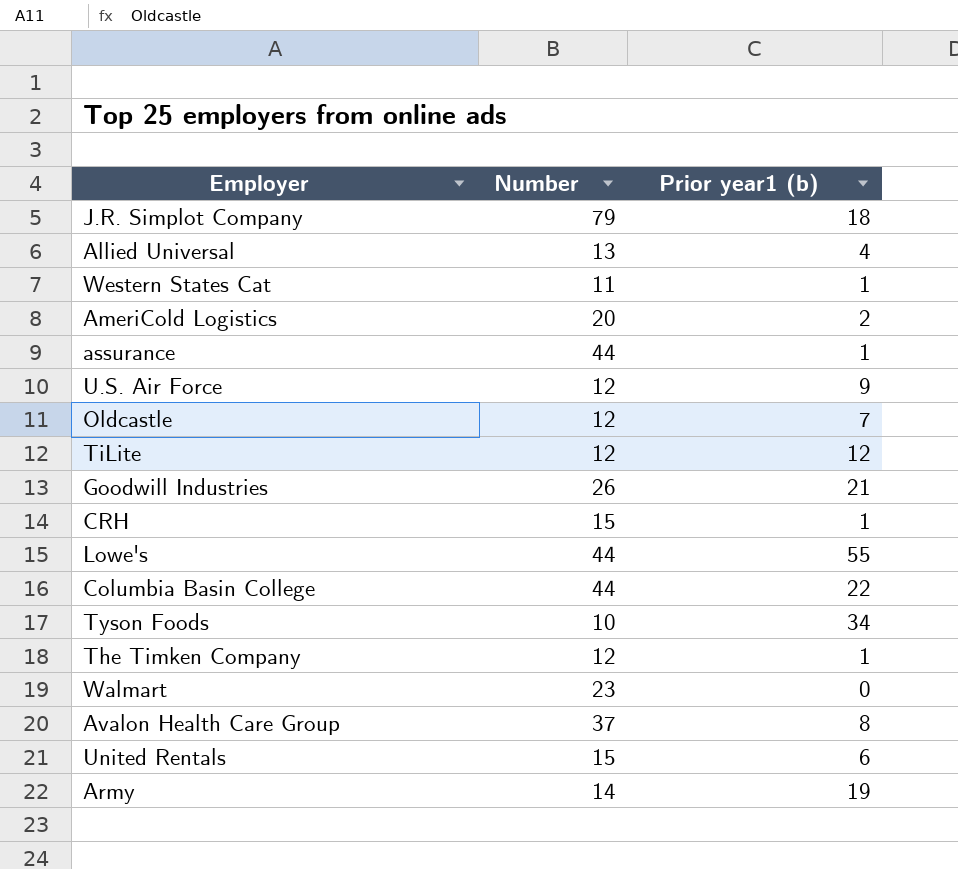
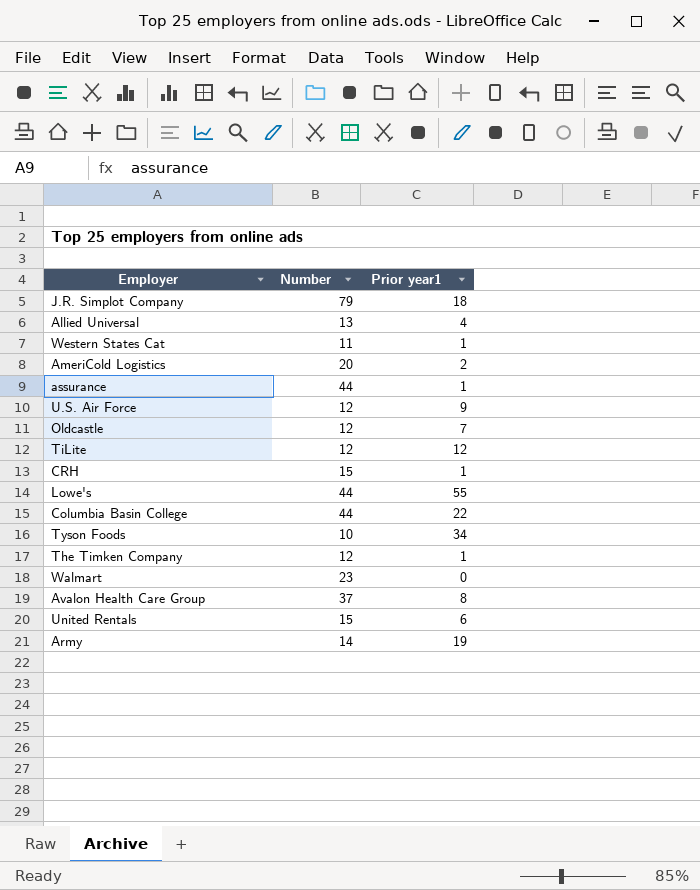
column name: Prior year1 (b) -> Prior year1
row Goodwill Industries: 26 | 21 -> none

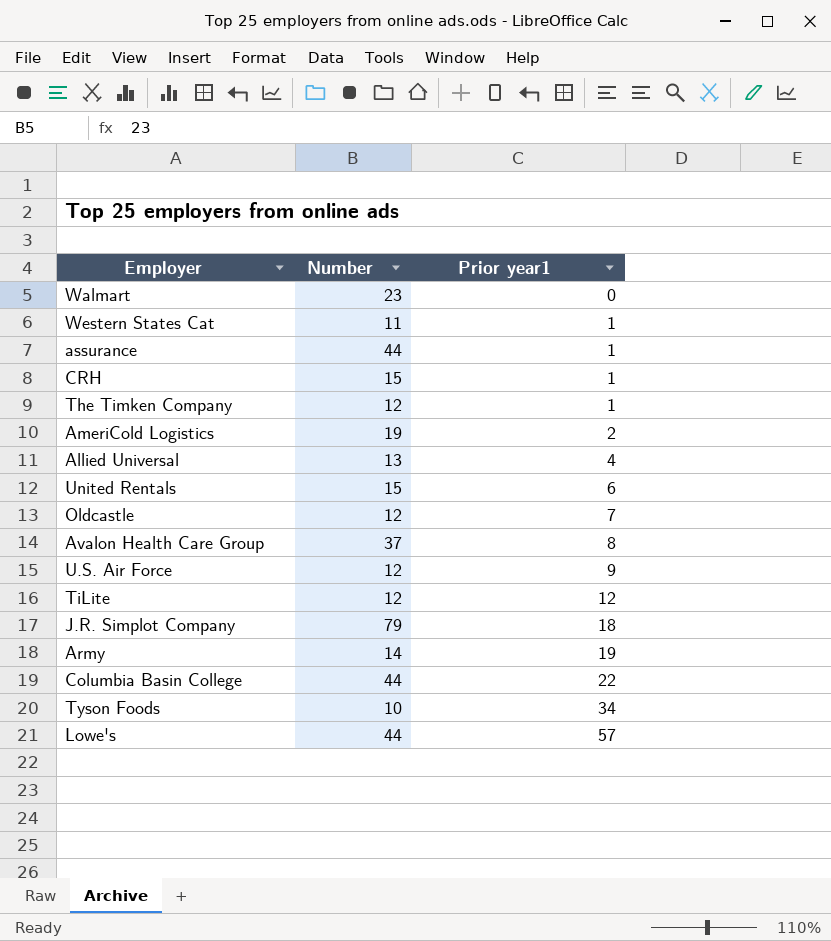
row order: none -> Prior year1 ascending
AmeriCold Logistics | Number: 20 -> 19
Lowe's | Prior year1: 55 -> 57

